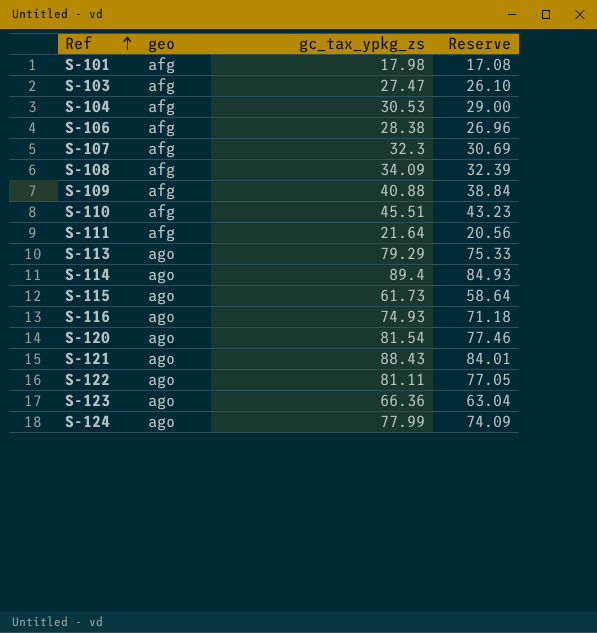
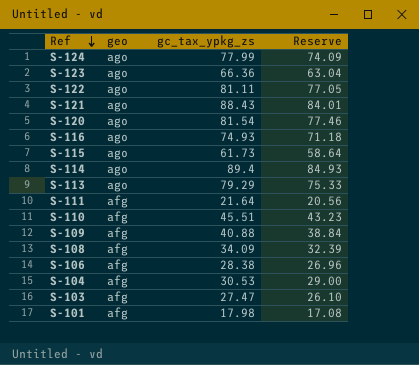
row order: Ref ascending -> Ref descending
row S-107: afg | 32.3 | 30.69 -> none

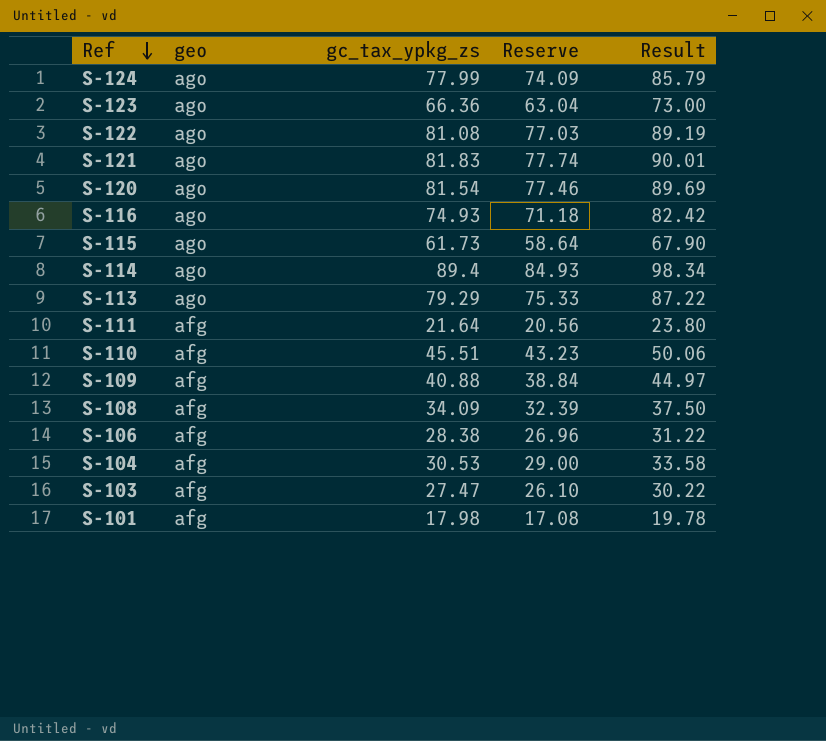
column Result | formula: none -> [gc_tax_ypkg_zs] * 1.1
S-122 | gc_tax_ypkg_zs: 81.11 -> 81.08
S-122 | Reserve: 77.05 -> 77.03
S-121 | gc_tax_ypkg_zs: 88.43 -> 81.83
S-121 | Reserve: 84.01 -> 77.74

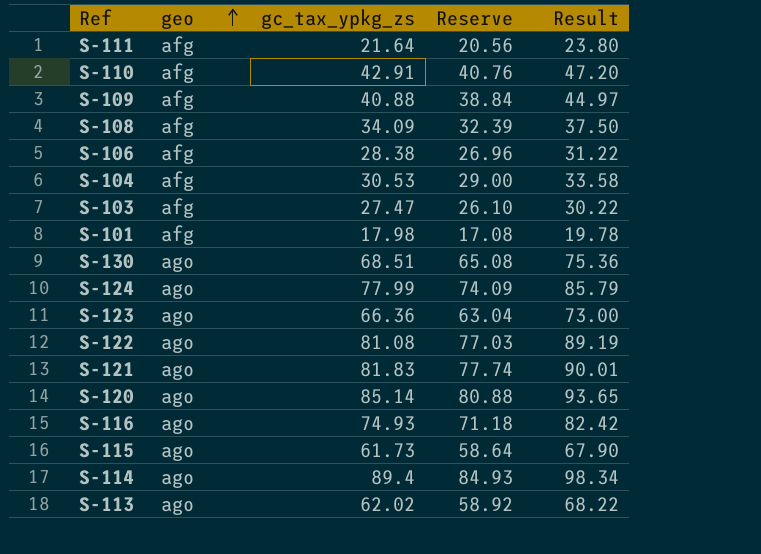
row order: Ref descending -> geo ascending
S-110 | gc_tax_ypkg_zs: 45.51 -> 42.91
S-110 | Reserve: 43.23 -> 40.76
S-110 | Result: 50.06 -> 47.20
row S-130: none -> ago | 68.51 | 65.08 | 75.36
S-120 | gc_tax_ypkg_zs: 81.54 -> 85.14
S-120 | Reserve: 77.46 -> 80.88
S-120 | Result: 89.69 -> 93.65
S-113 | gc_tax_ypkg_zs: 79.29 -> 62.02
S-113 | Reserve: 75.33 -> 58.92
S-113 | Result: 87.22 -> 68.22

